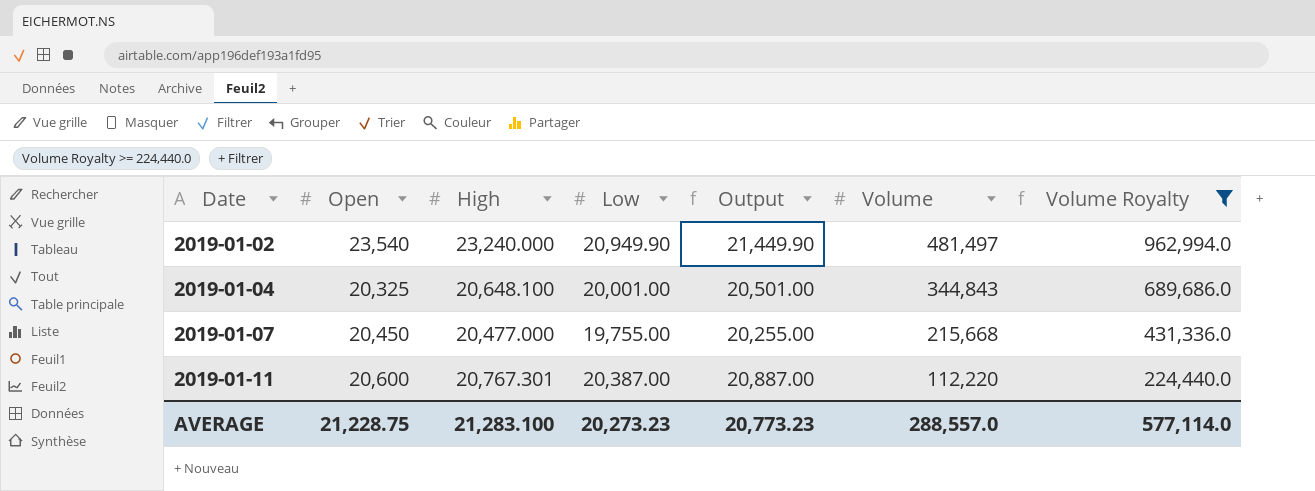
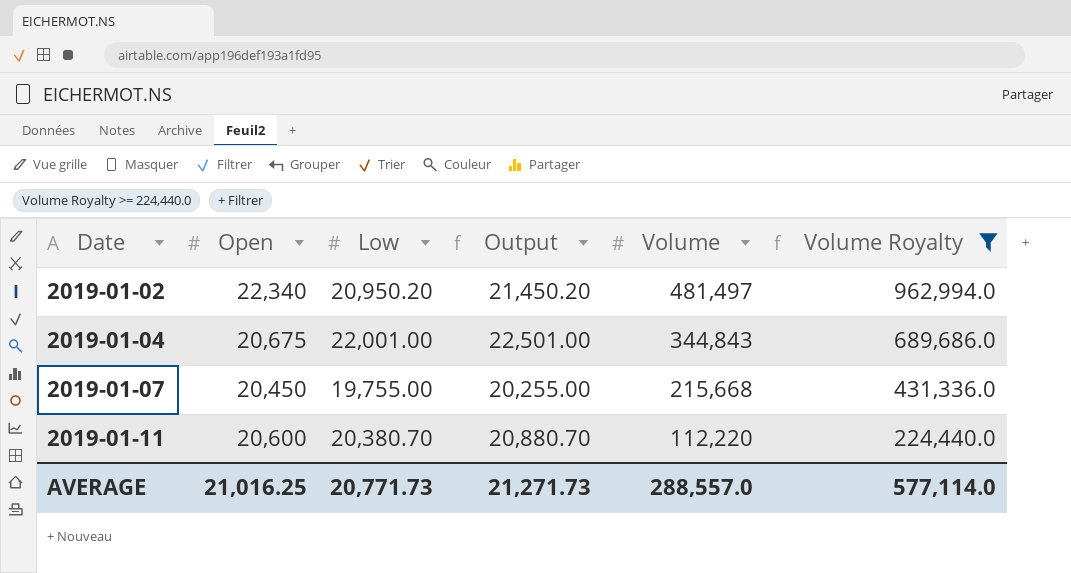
column High | position: 3 -> none
2019-01-02 | Open: 23,540 -> 22,340
2019-01-02 | Low: 20,949.90 -> 20,950.20
2019-01-02 | Output: 21,449.90 -> 21,450.20
2019-01-04 | Open: 20,325 -> 20,675
2019-01-04 | Low: 20,001.00 -> 22,001.00
2019-01-04 | Output: 20,501.00 -> 22,501.00
2019-01-11 | Low: 20,387.00 -> 20,380.70
2019-01-11 | Output: 20,887.00 -> 20,880.70
AVERAGE | Open: 21,228.75 -> 21,016.25
AVERAGE | Low: 20,273.23 -> 20,771.73
AVERAGE | Output: 20,773.23 -> 21,271.73

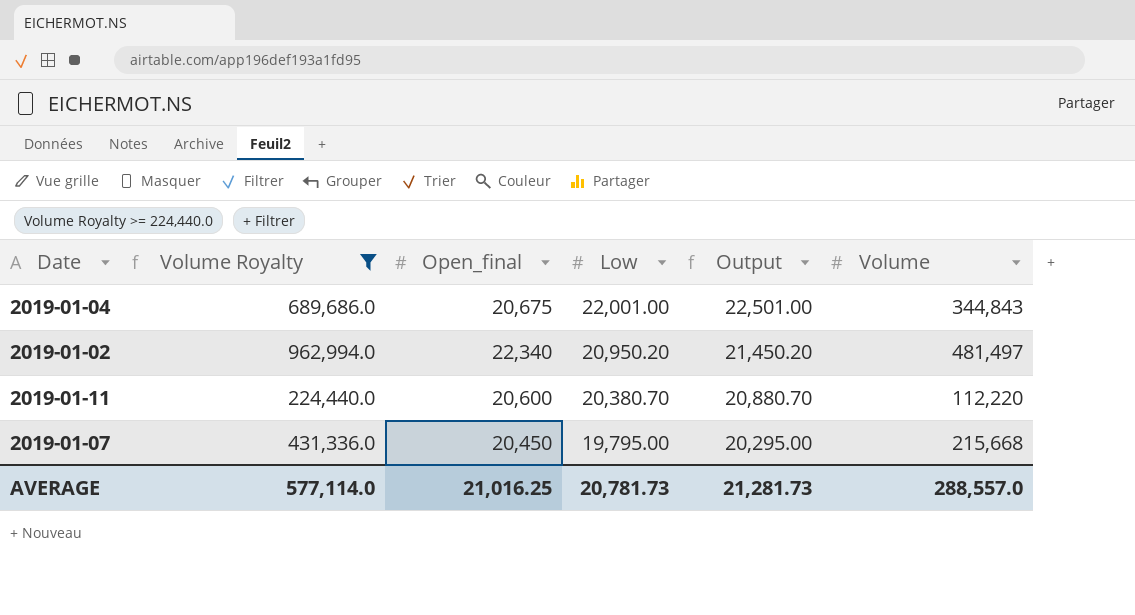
row order: Date ascending -> Low descending
column Volume Royalty | position: 6 -> 2
column name: Open -> Open_final
2019-01-07 | Low: 19,755.00 -> 19,795.00
2019-01-07 | Output: 20,255.00 -> 20,295.00
AVERAGE | Low: 20,771.73 -> 20,781.73
AVERAGE | Output: 21,271.73 -> 21,281.73

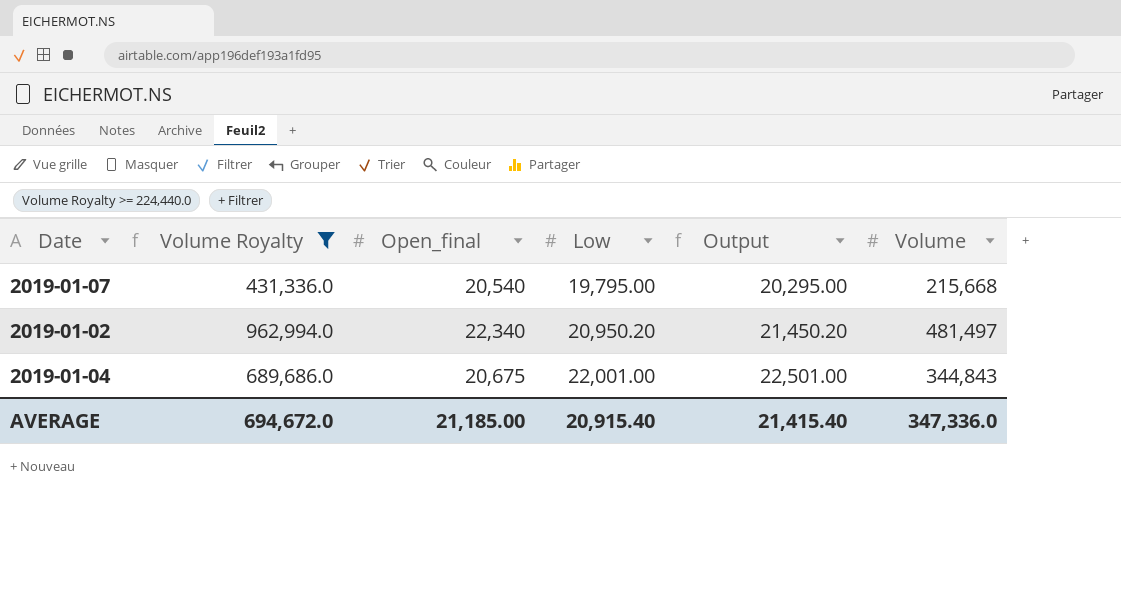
row order: Low descending -> Low ascending
row 2019-01-11: 224,440.0 | 20,600 | 20,380.70 | 20,880.70 | 112,220 -> none
2019-01-07 | Open_final: 20,450 -> 20,540
AVERAGE | Volume Royalty: 577,114.0 -> 694,672.0
AVERAGE | Open_final: 21,016.25 -> 21,185.00
AVERAGE | Low: 20,781.73 -> 20,915.40
AVERAGE | Output: 21,281.73 -> 21,415.40
AVERAGE | Volume: 288,557.0 -> 347,336.0

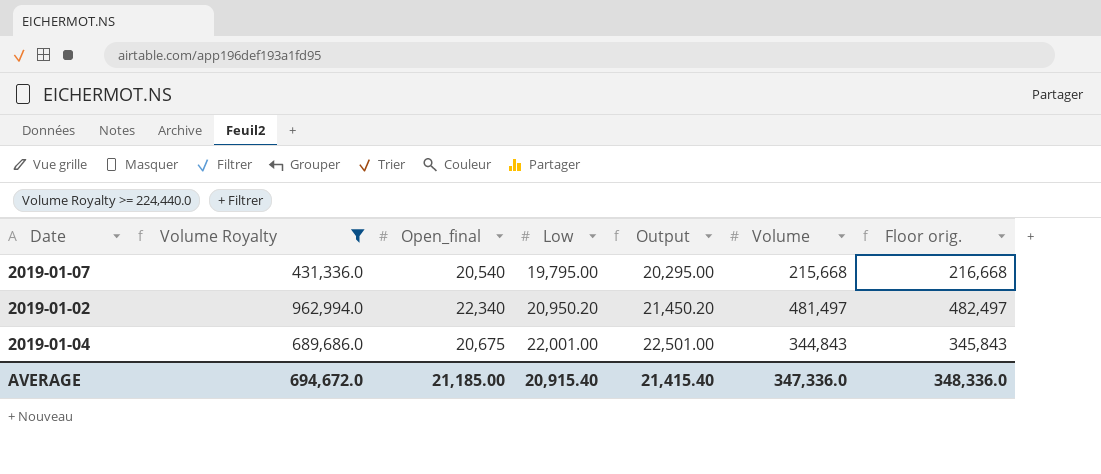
column Floor orig. | formula: none -> [Volume] + 1000

